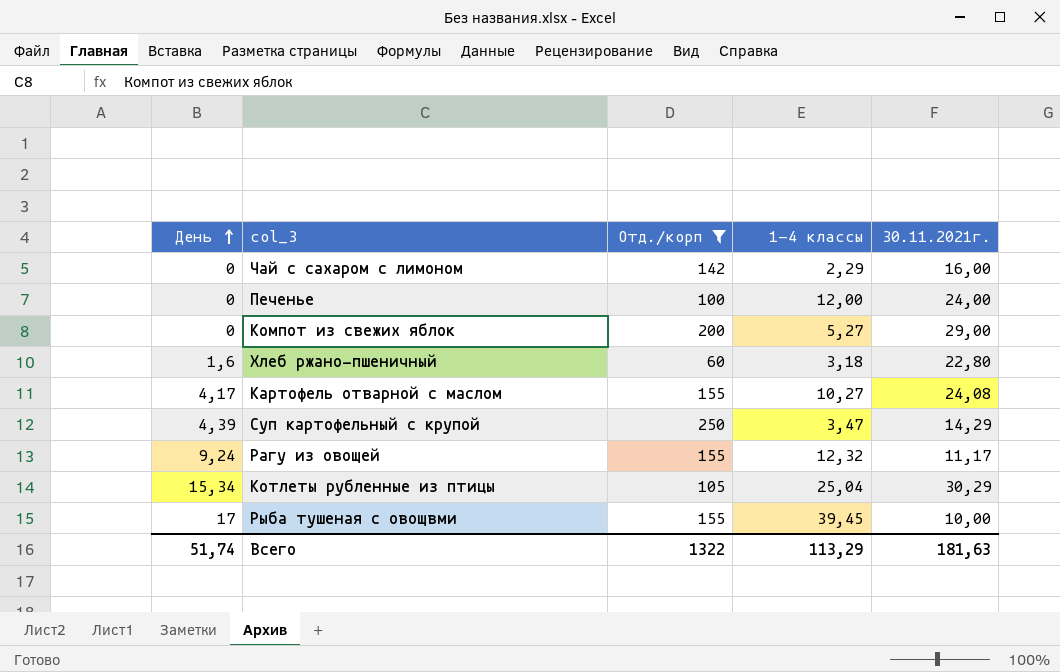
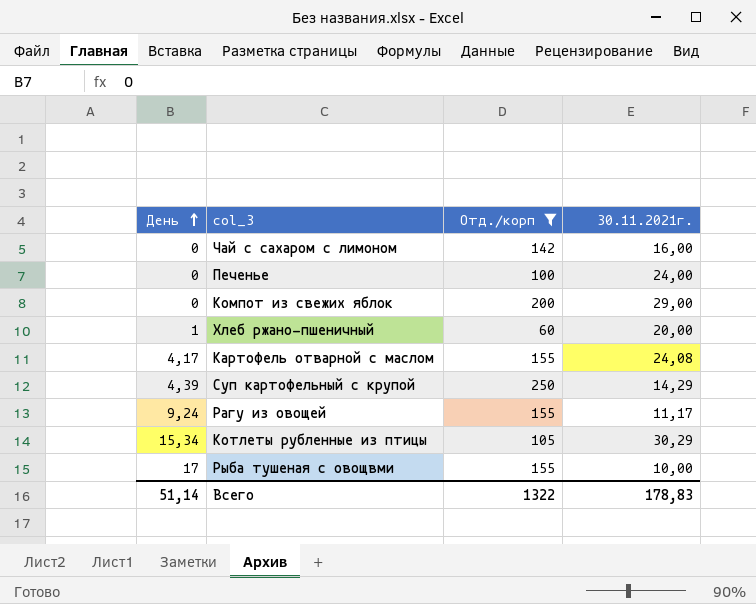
column 1-4 классы | position: 4 -> none
Хлеб ржано-пшеничный | День: 1,6 -> 1
Хлеб ржано-пшеничный | 30.11.2021г.: 22,80 -> 20,00
Всего | День: 51,74 -> 51,14
Всего | 30.11.2021г.: 181,63 -> 178,83

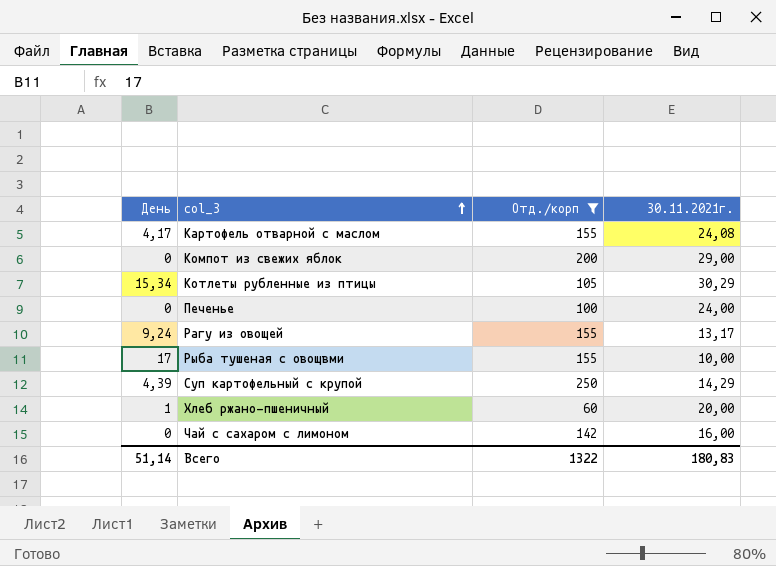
row order: День ascending -> col_3 ascending
Рагу из овощей | 30.11.2021г.: 11,17 -> 13,17
Всего | 30.11.2021г.: 178,83 -> 180,83

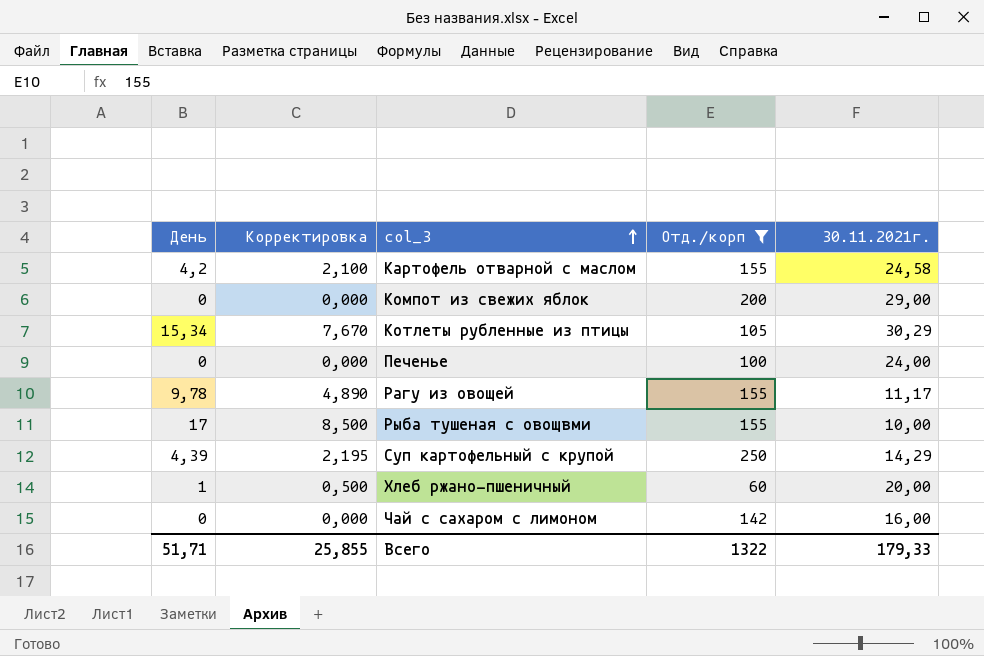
column Корректировка | formula: none -> [День] * 0,5
Картофель отварной с маслом | День: 4,17 -> 4,2
Картофель отварной с маслом | 30.11.2021г.: 24,08 -> 24,58
Рагу из овощей | День: 9,24 -> 9,78
Рагу из овощей | 30.11.2021г.: 13,17 -> 11,17
Всего | День: 51,14 -> 51,71
Всего | 30.11.2021г.: 180,83 -> 179,33

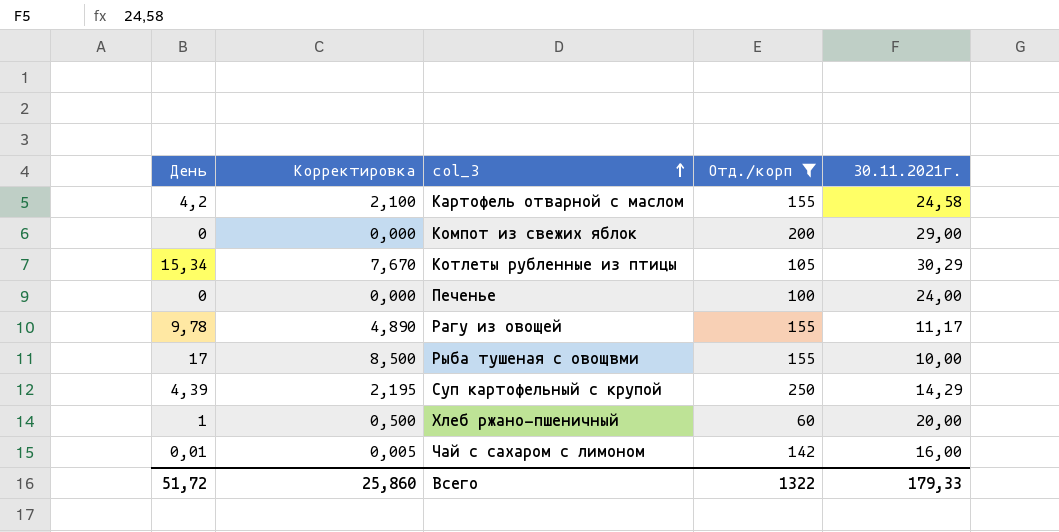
Чай с сахаром с лимоном | День: 0 -> 0,01
Чай с сахаром с лимоном | Корректировка: 0,000 -> 0,005
Всего | День: 51,71 -> 51,72
Всего | Корректировка: 25,855 -> 25,860

